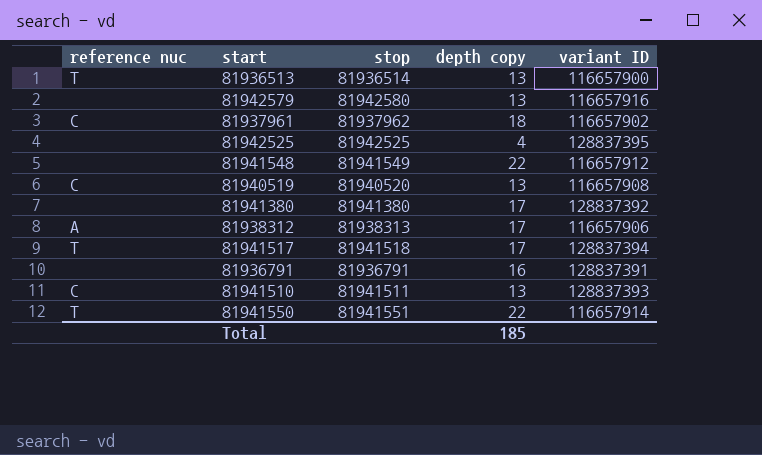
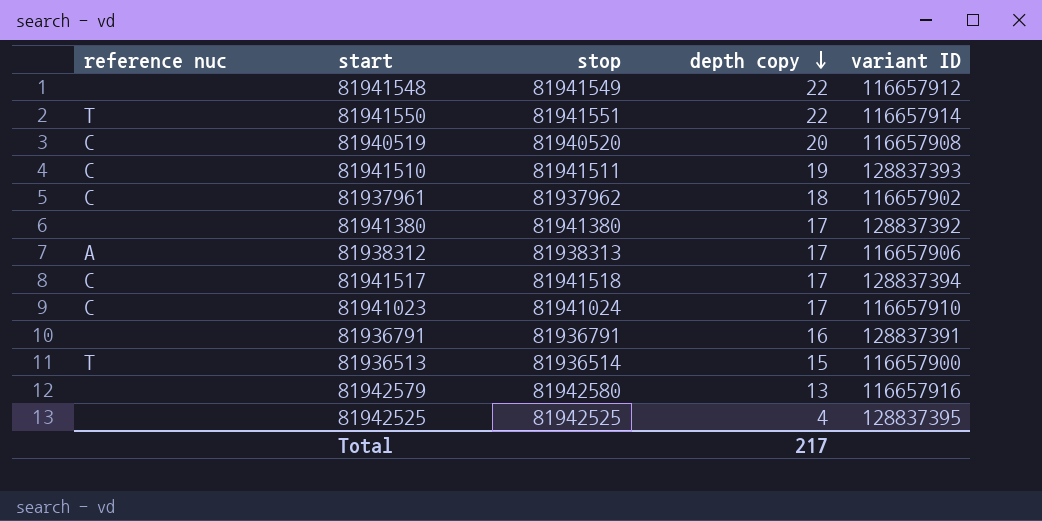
row order: none -> depth copy descending
81940519 | depth copy: 13 -> 20
81941510 | depth copy: 13 -> 19
81941517 | reference nuc: T -> C
row 81941023: none -> C | 81941024 | 17 | 116657910
81936513 | depth copy: 13 -> 15
Total | depth copy: 185 -> 217

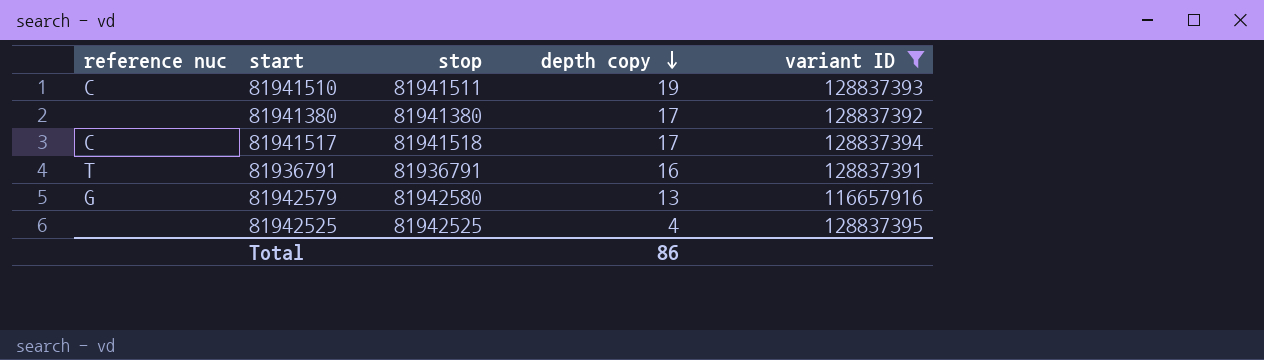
filter: none -> variant ID >= 116657916
81936791 | reference nuc: none -> T
81942579 | reference nuc: none -> G
Total | depth copy: 217 -> 86

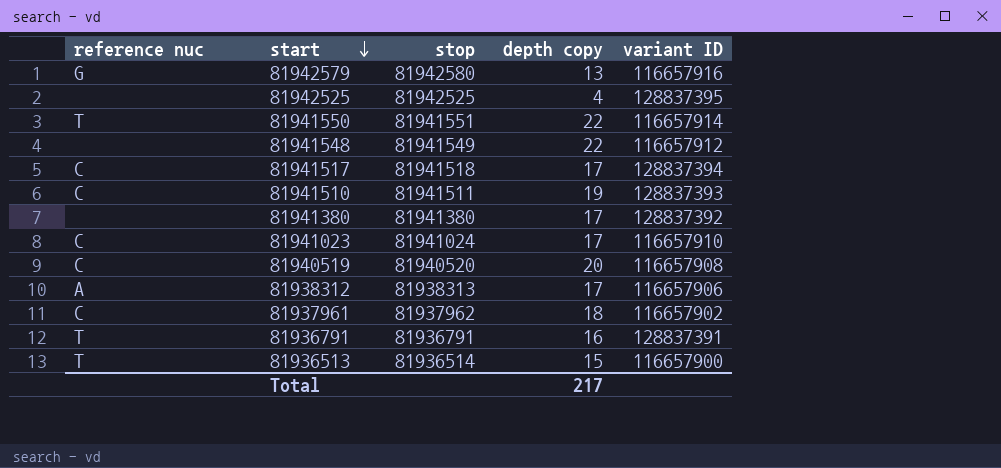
filter: variant ID >= 116657916 -> none
row order: depth copy descending -> start descending
Total | depth copy: 86 -> 217

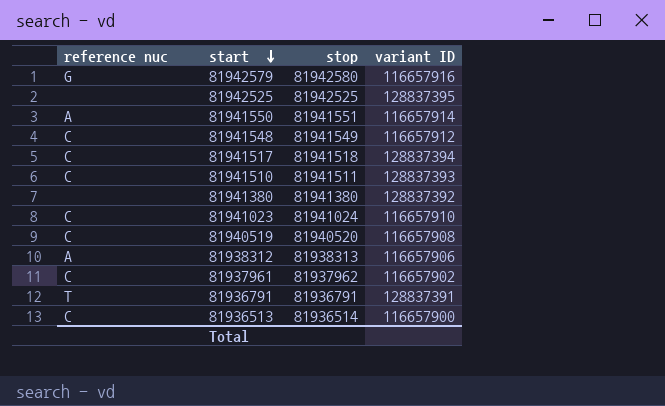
column depth copy | position: 4 -> none
81941550 | reference nuc: T -> A
81941548 | reference nuc: none -> C
81936513 | reference nuc: T -> C

